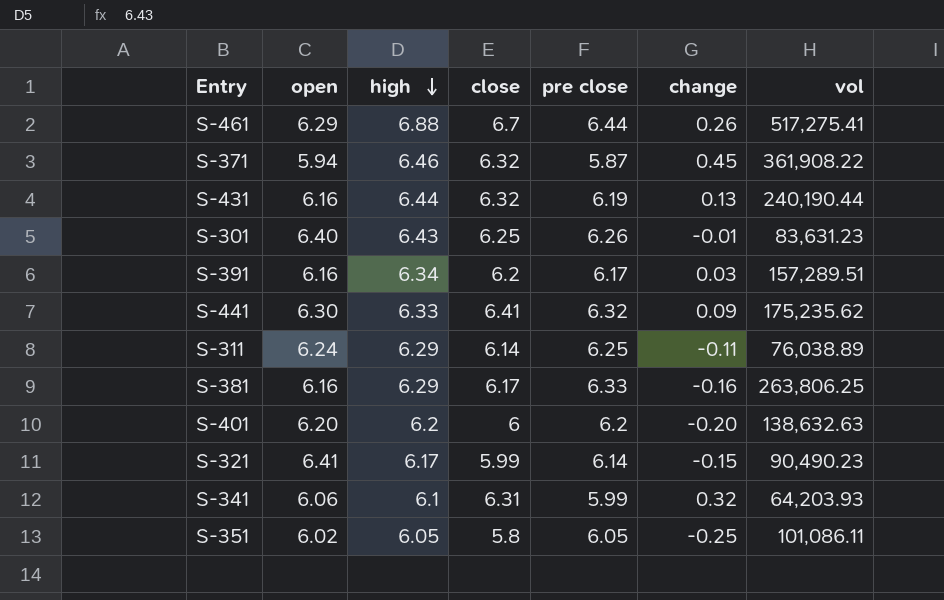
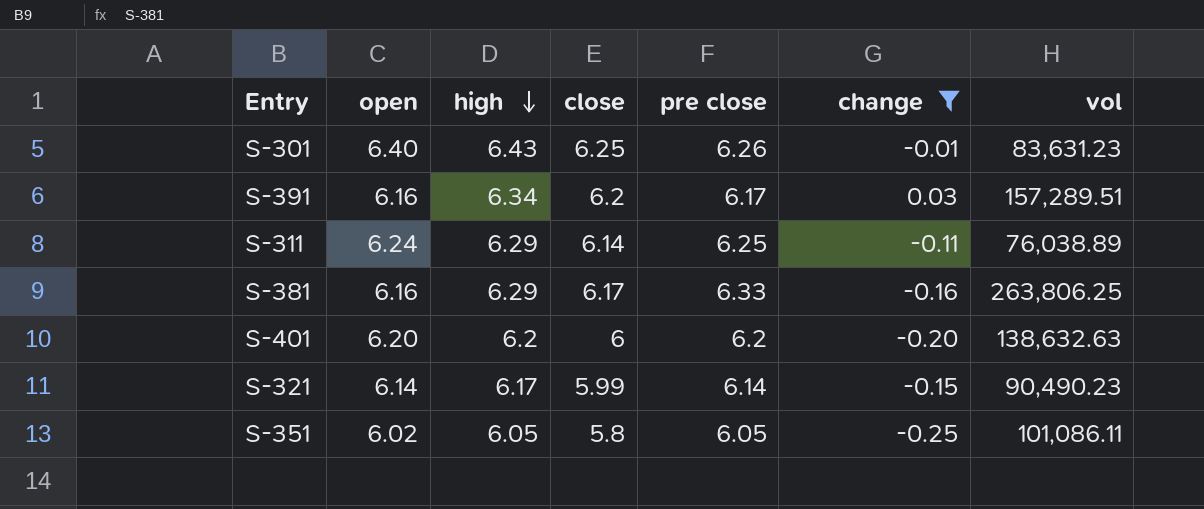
filter: none -> change <= 0.03
S-321 | open: 6.41 -> 6.14

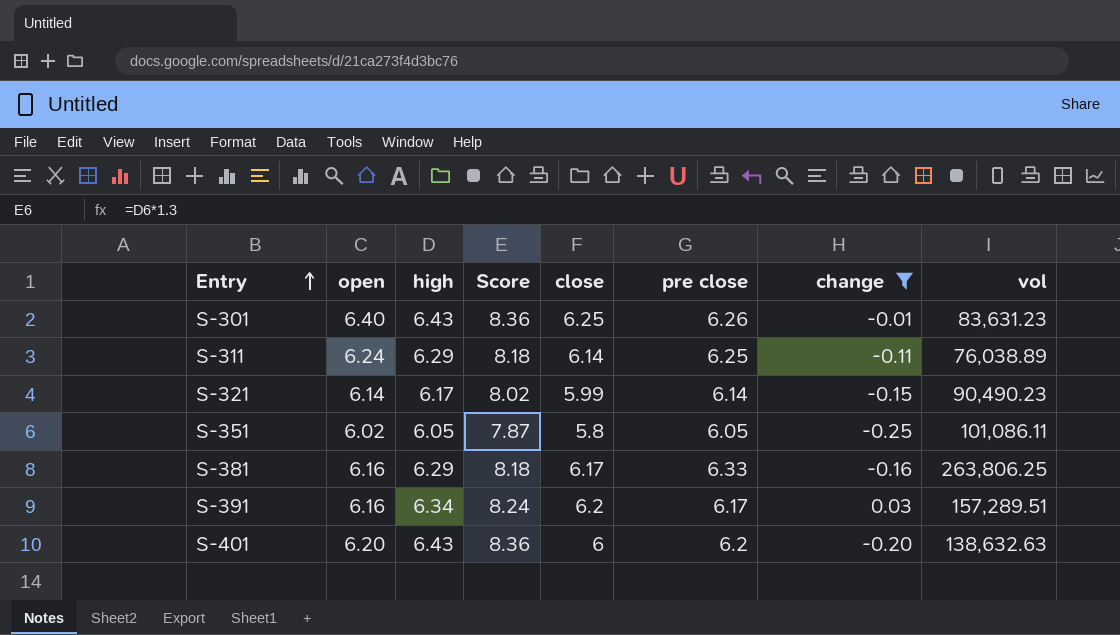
row order: high descending -> Entry ascending
column Score | formula: none -> [high] * 1.3
S-401 | high: 6.2 -> 6.43

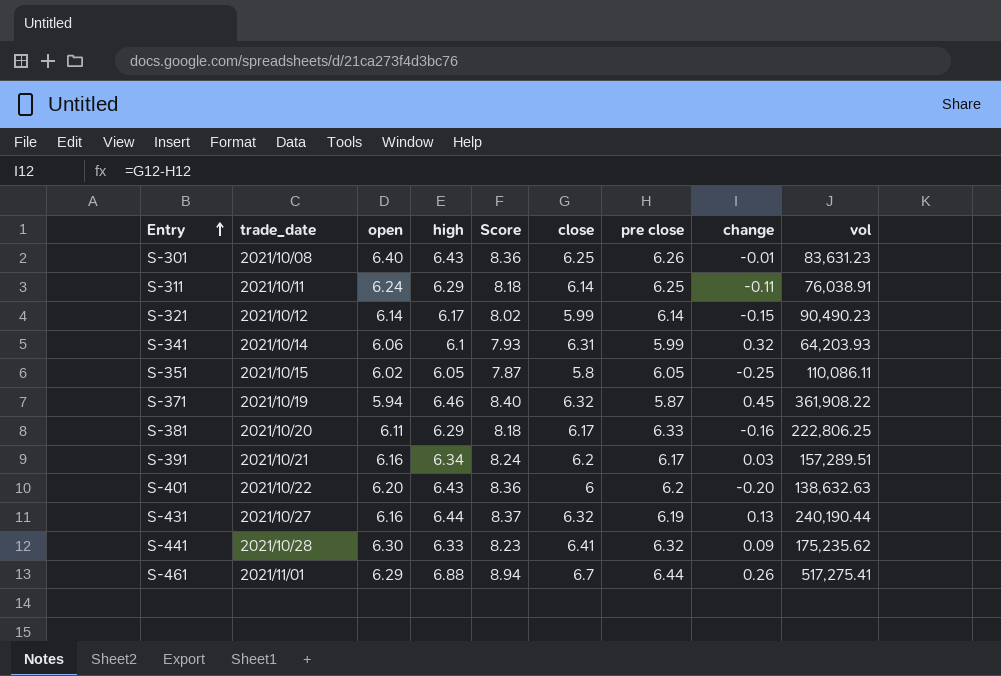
filter: change <= 0.03 -> none
column trade_date | position: none -> 2
S-311 | vol: 76,038.89 -> 76,038.91
S-351 | vol: 101,086.11 -> 110,086.11
S-381 | open: 6.16 -> 6.11
S-381 | vol: 263,806.25 -> 222,806.25

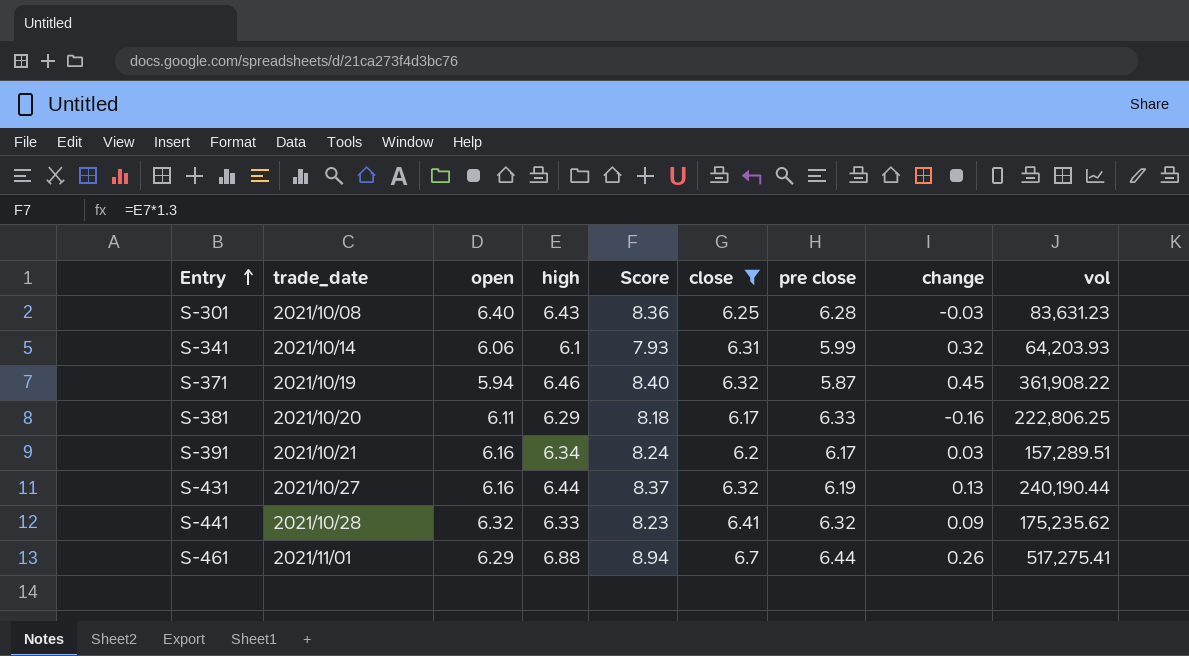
filter: none -> close >= 6.17
S-301 | pre close: 6.26 -> 6.28
S-301 | change: -0.01 -> -0.03
S-441 | open: 6.30 -> 6.32

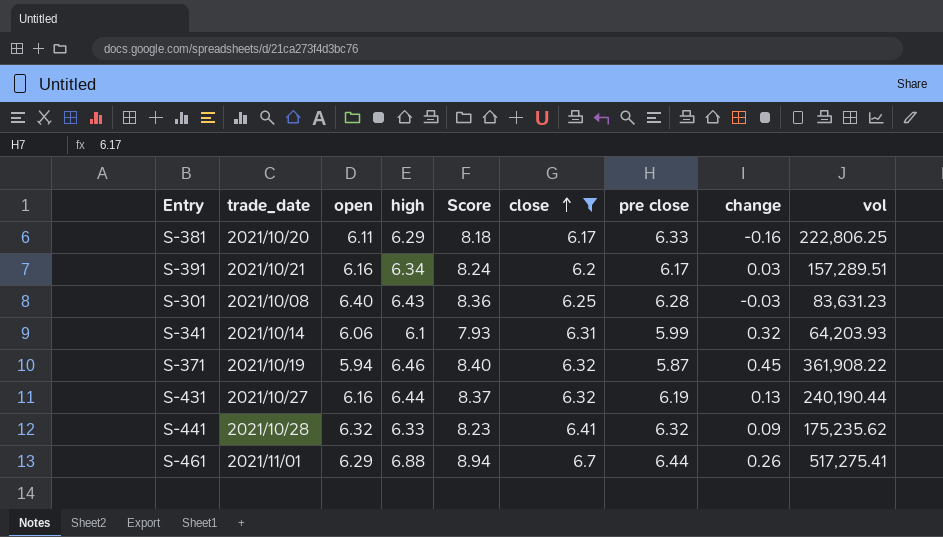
row order: Entry ascending -> close ascending

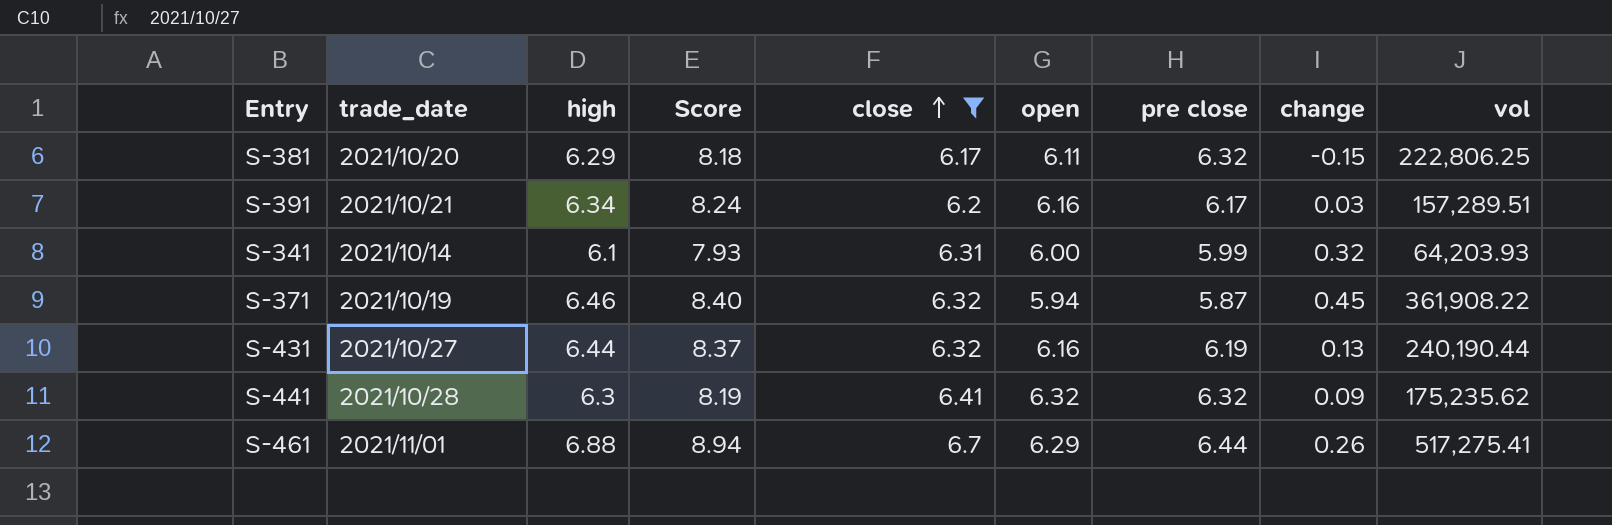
column open | position: 3 -> 6
row S-301: 2021/10/08 | 6.40 | 6.43 | 8.36 | 6.25 | 6.28 | -0.03 | 83,631.23 -> none
S-381 | pre close: 6.33 -> 6.32
S-381 | change: -0.16 -> -0.15
S-341 | open: 6.06 -> 6.00
S-441 | high: 6.33 -> 6.3
S-441 | Score: 8.23 -> 8.19

